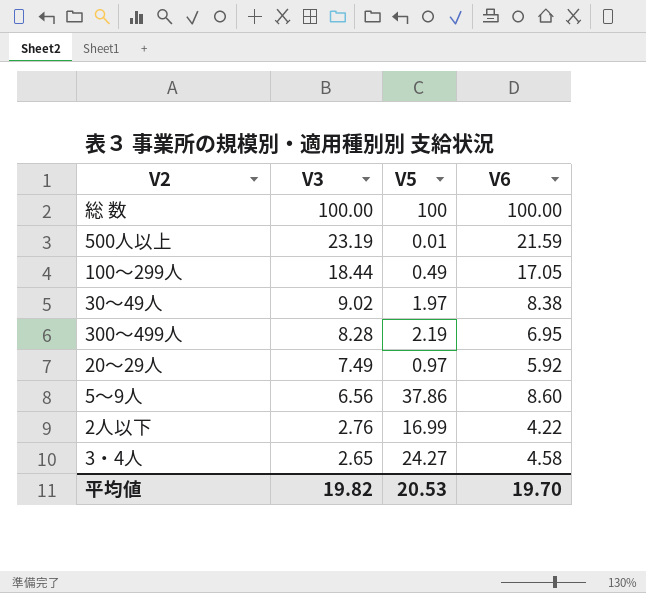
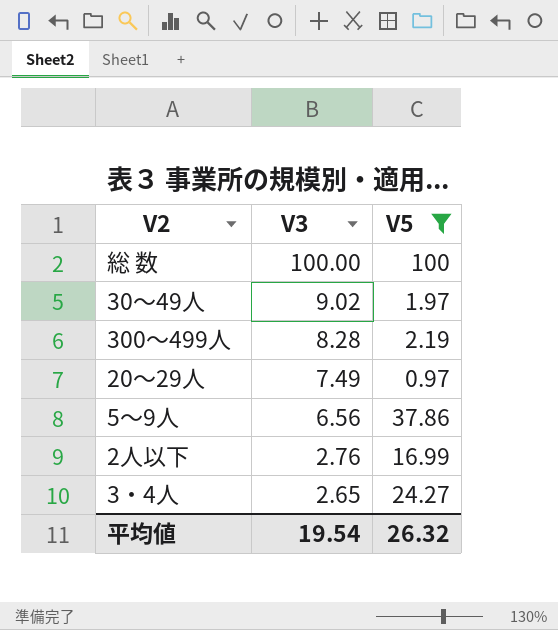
filter: none -> V5 >= 0.97
column V6 | position: 4 -> none
平均値 | V3: 19.82 -> 19.54
平均値 | V5: 20.53 -> 26.32

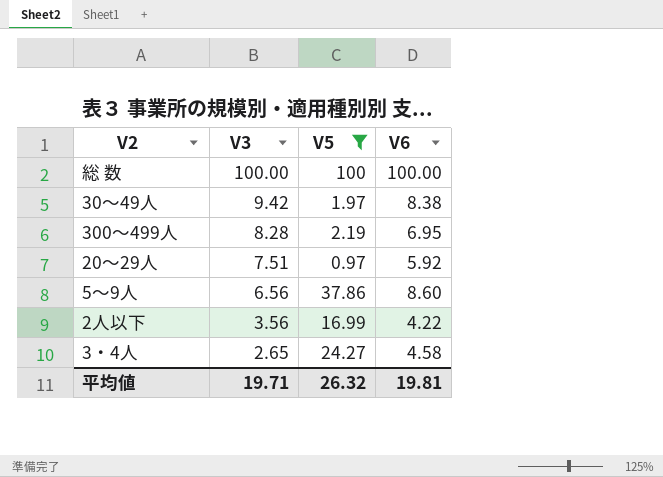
column V6 | position: none -> 4
30～49人 | V3: 9.02 -> 9.42
20～29人 | V3: 7.49 -> 7.51
2人以下 | V3: 2.76 -> 3.56
平均値 | V3: 19.54 -> 19.71

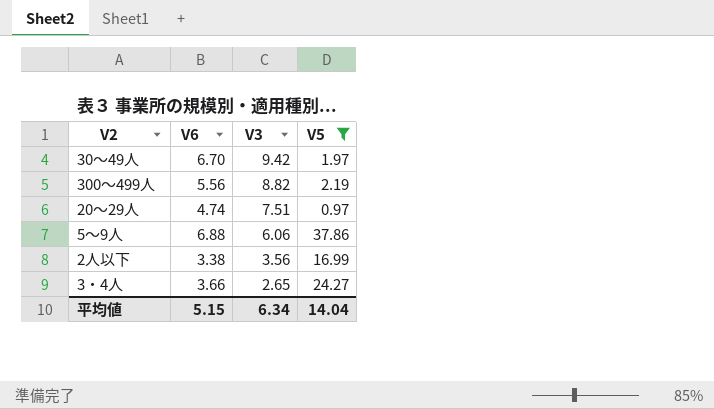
column V6 | position: 4 -> 2
row 総 数: 100.00 | 100 | 100.00 -> none
30～49人 | V6: 8.38 -> 6.70
300～499人 | V6: 6.95 -> 5.56
300～499人 | V3: 8.28 -> 8.82
20～29人 | V6: 5.92 -> 4.74
5～9人 | V6: 8.60 -> 6.88
5～9人 | V3: 6.56 -> 6.06
2人以下 | V6: 4.22 -> 3.38
3・4人 | V6: 4.58 -> 3.66
平均値 | V6: 19.81 -> 5.15
平均値 | V3: 19.71 -> 6.34
平均値 | V5: 26.32 -> 14.04

